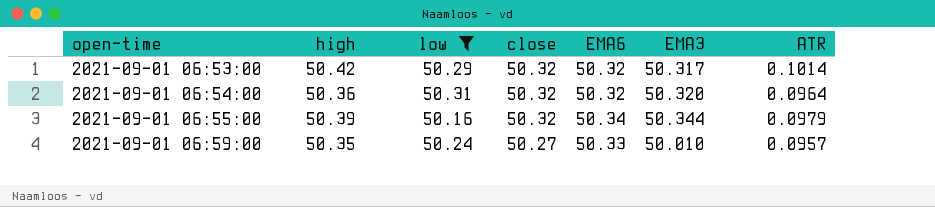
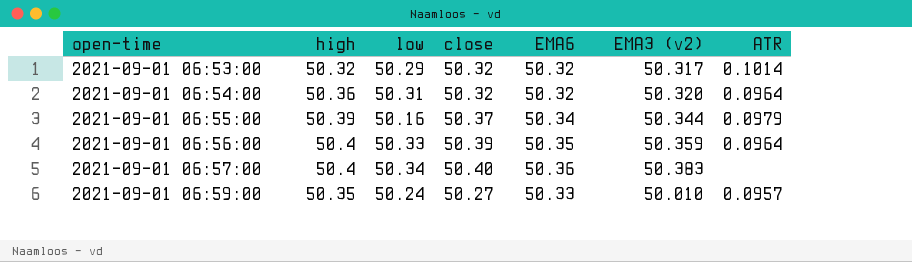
filter: low <= 50.31 -> none
column name: EMA3 -> EMA3 (v2)
2021-09-01 06:53:00 | high: 50.42 -> 50.32
2021-09-01 06:55:00 | close: 50.32 -> 50.37

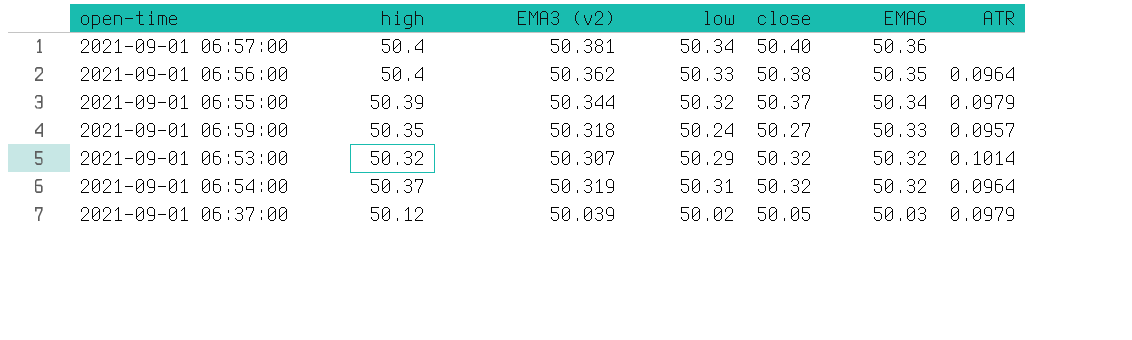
row order: open-time ascending -> EMA6 descending
column EMA3 (v2) | position: 6 -> 3
2021-09-01 06:57:00 | EMA3 (v2): 50.383 -> 50.381
2021-09-01 06:56:00 | EMA3 (v2): 50.359 -> 50.362
2021-09-01 06:56:00 | close: 50.39 -> 50.38
2021-09-01 06:55:00 | low: 50.16 -> 50.32
2021-09-01 06:59:00 | EMA3 (v2): 50.010 -> 50.318
2021-09-01 06:53:00 | EMA3 (v2): 50.317 -> 50.307
2021-09-01 06:54:00 | high: 50.36 -> 50.37
2021-09-01 06:54:00 | EMA3 (v2): 50.320 -> 50.319
row 2021-09-01 06:37:00: none -> 50.12 | 50.039 | 50.02 | 50.05 | 50.03 | 0.0979

